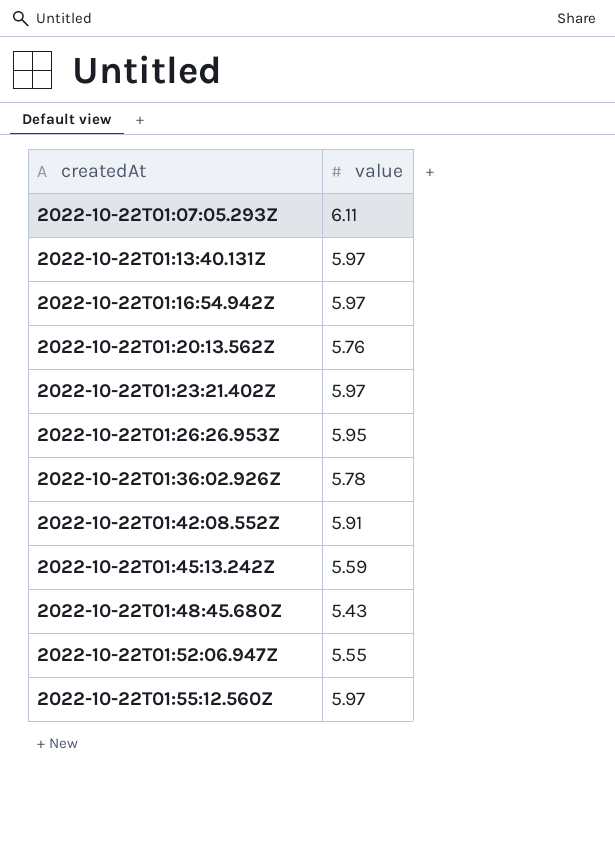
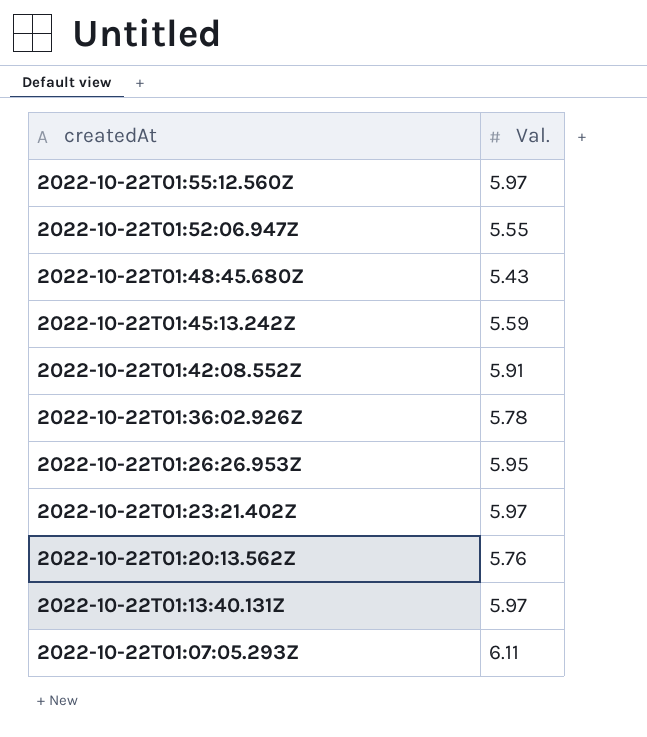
row order: createdAt ascending -> createdAt descending
column name: value -> Val.
row 2022-10-22T01:16:54.942Z: 5.97 -> none

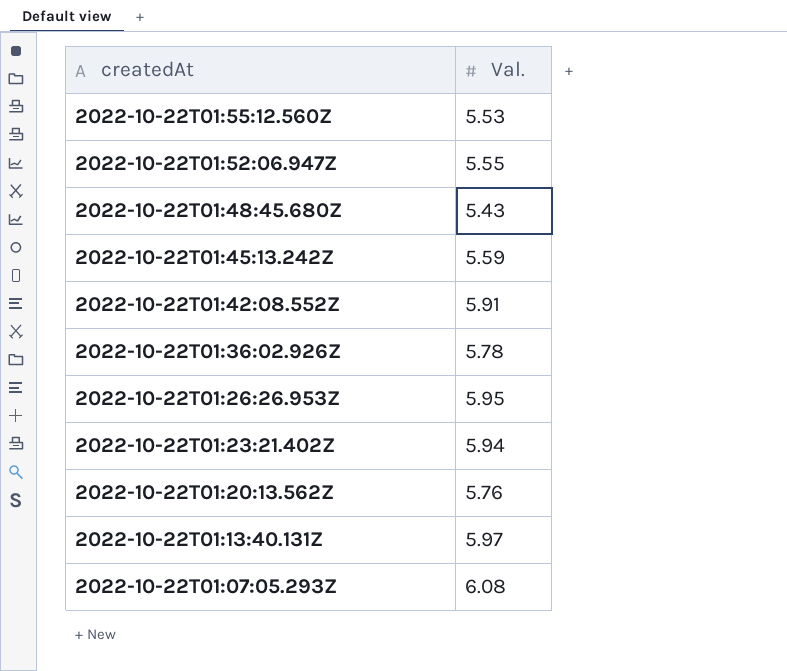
2022-10-22T01:55:12.560Z | Val.: 5.97 -> 5.53
2022-10-22T01:23:21.402Z | Val.: 5.97 -> 5.94
2022-10-22T01:07:05.293Z | Val.: 6.11 -> 6.08

